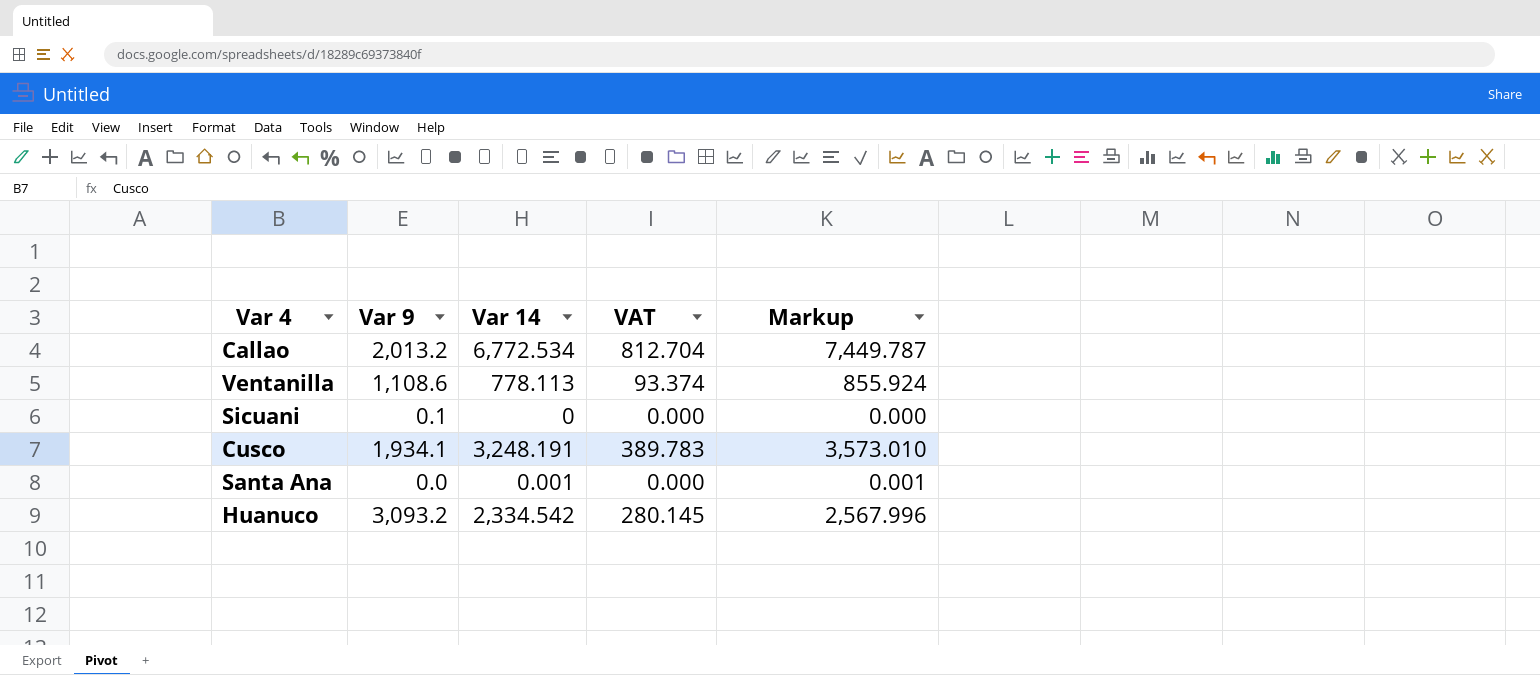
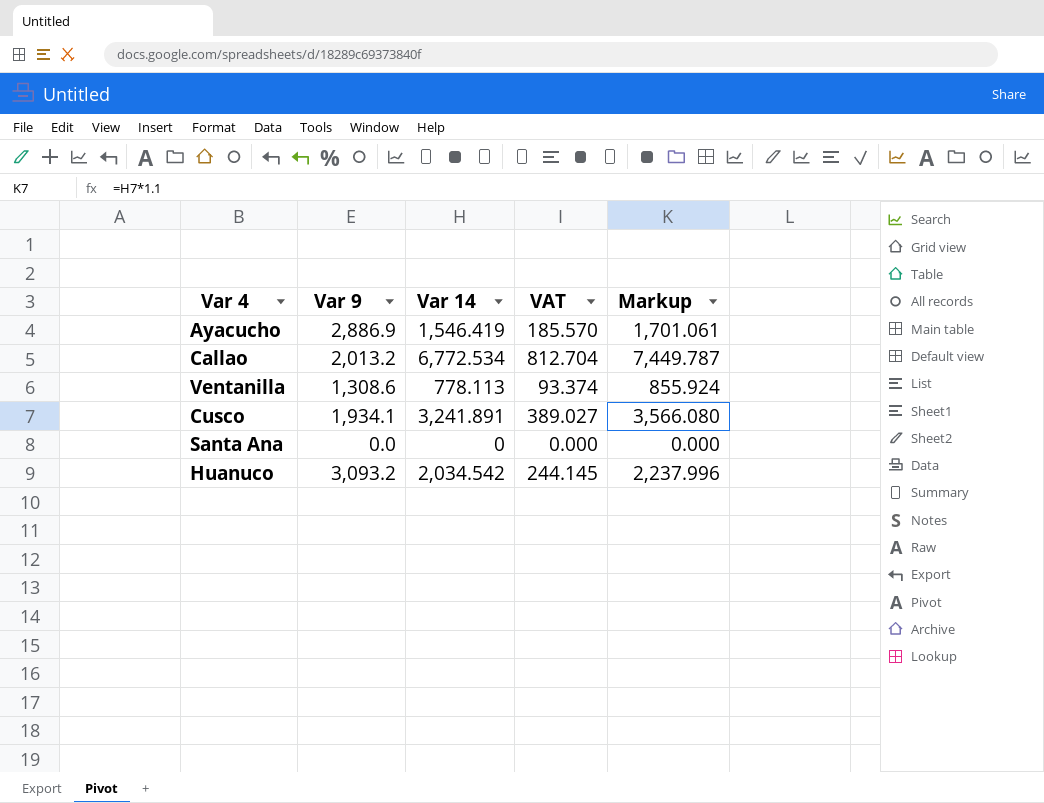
row Sicuani: 0.1 | 0 | 0.000 | 0.000 -> none
row Ayacucho: none -> 2,886.9 | 1,546.419 | 185.570 | 1,701.061
Ventanilla | Var 9: 1,108.6 -> 1,308.6
Cusco | Var 14: 3,248.191 -> 3,241.891
Cusco | VAT: 389.783 -> 389.027
Cusco | Markup: 3,573.010 -> 3,566.080
Santa Ana | Var 14: 0.001 -> 0
Santa Ana | Markup: 0.001 -> 0.000
Huanuco | Var 14: 2,334.542 -> 2,034.542
Huanuco | VAT: 280.145 -> 244.145
Huanuco | Markup: 2,567.996 -> 2,237.996

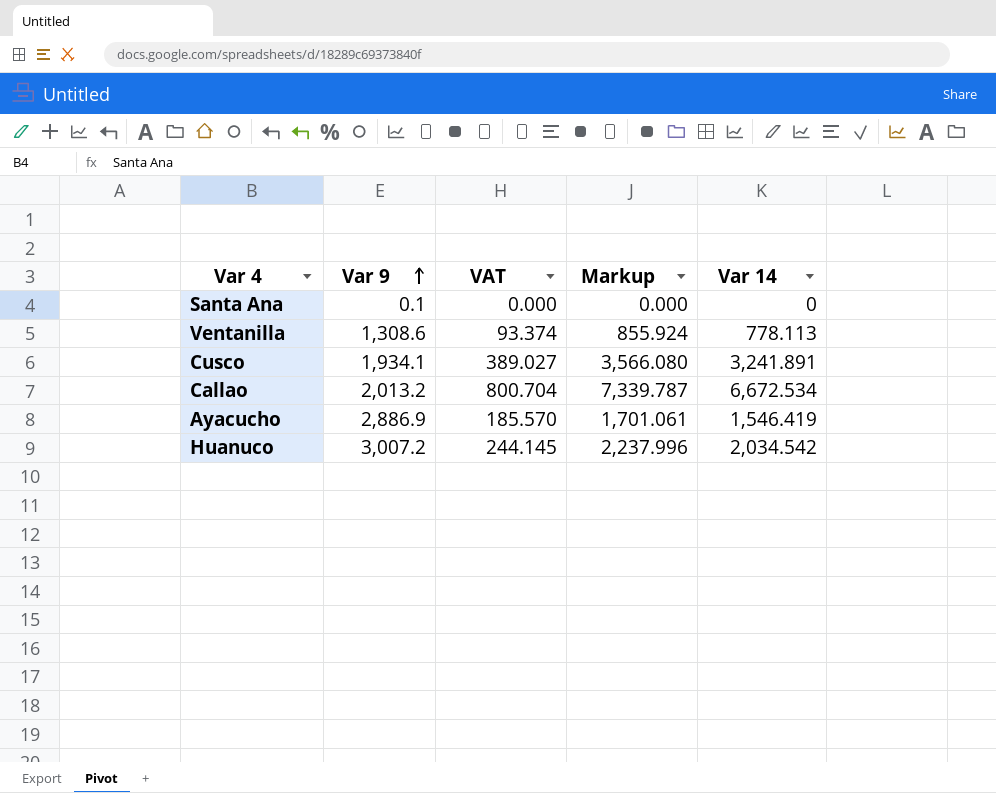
row order: none -> Var 9 ascending
column Var 14 | position: 3 -> 5
Santa Ana | Var 9: 0.0 -> 0.1
Callao | VAT: 812.704 -> 800.704
Callao | Markup: 7,449.787 -> 7,339.787
Callao | Var 14: 6,772.534 -> 6,672.534
Huanuco | Var 9: 3,093.2 -> 3,007.2

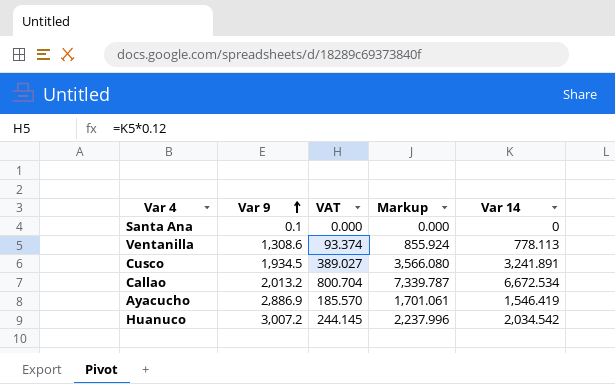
Cusco | Var 9: 1,934.1 -> 1,934.5

